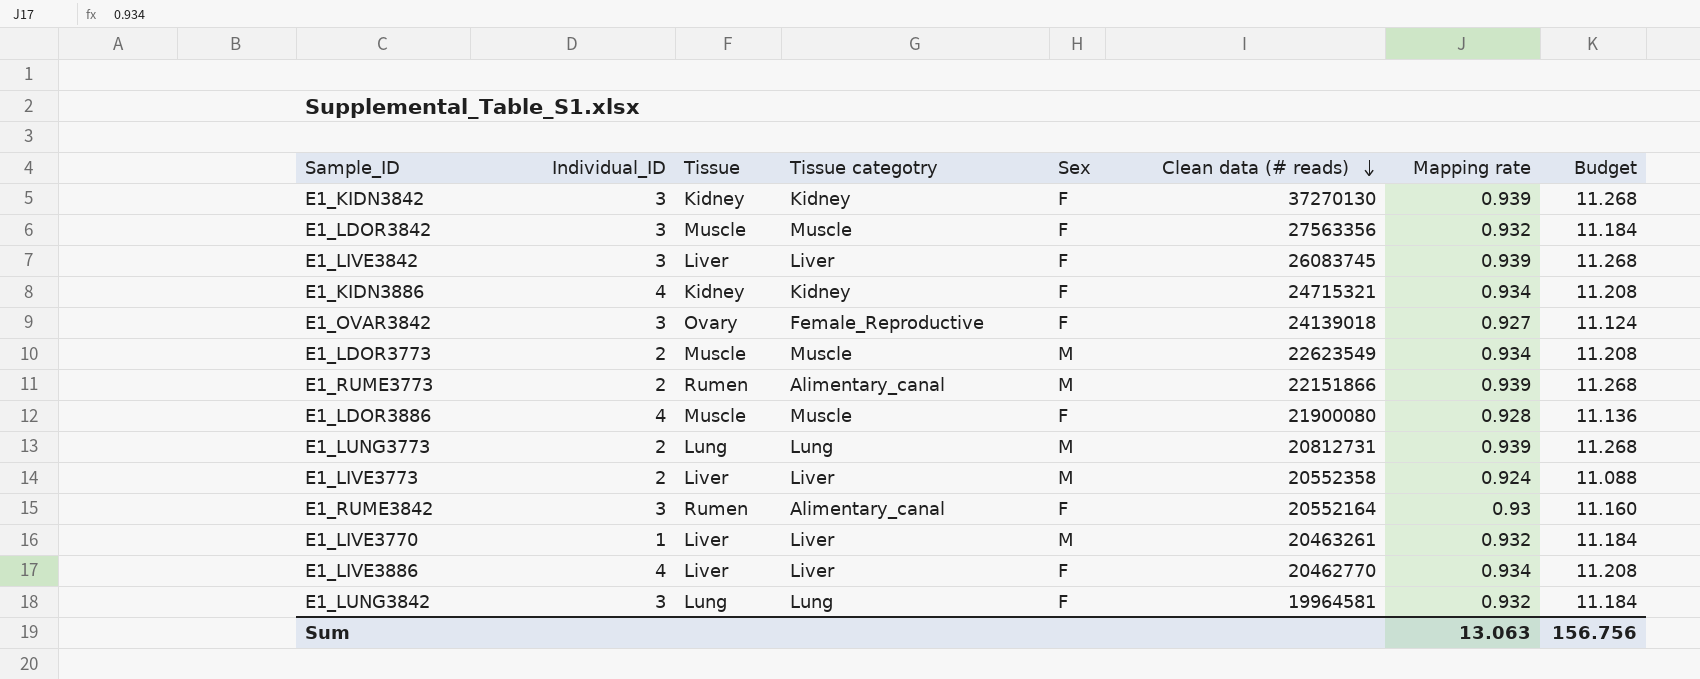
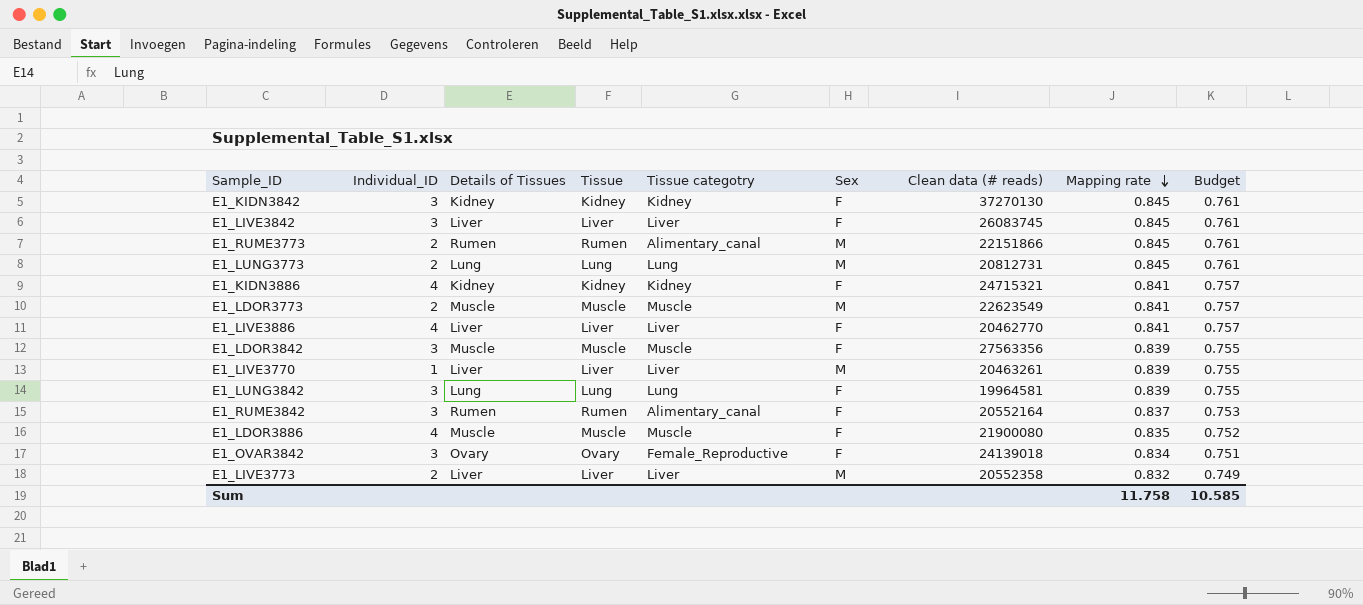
row order: Clean data (# reads) descending -> Mapping rate descending
column Details of Tissues | position: none -> 3
column Budget | formula: [Mapping rate] * 12 -> [Mapping rate] * 0.9
E1_KIDN3842 | Mapping rate: 0.939 -> 0.845
E1_LIVE3842 | Mapping rate: 0.939 -> 0.845
E1_RUME3773 | Mapping rate: 0.939 -> 0.845
E1_LUNG3773 | Mapping rate: 0.939 -> 0.845
E1_KIDN3886 | Mapping rate: 0.934 -> 0.841
E1_LDOR3773 | Mapping rate: 0.934 -> 0.841
E1_LIVE3886 | Mapping rate: 0.934 -> 0.841
E1_LDOR3842 | Mapping rate: 0.932 -> 0.839
E1_LIVE3770 | Mapping rate: 0.932 -> 0.839
E1_LUNG3842 | Mapping rate: 0.932 -> 0.839
E1_RUME3842 | Mapping rate: 0.93 -> 0.837
E1_LDOR3886 | Mapping rate: 0.928 -> 0.835
E1_OVAR3842 | Mapping rate: 0.927 -> 0.834
E1_LIVE3773 | Mapping rate: 0.924 -> 0.832
Sum | Mapping rate: 13.063 -> 11.758
Sum | Budget: 156.756 -> 10.585

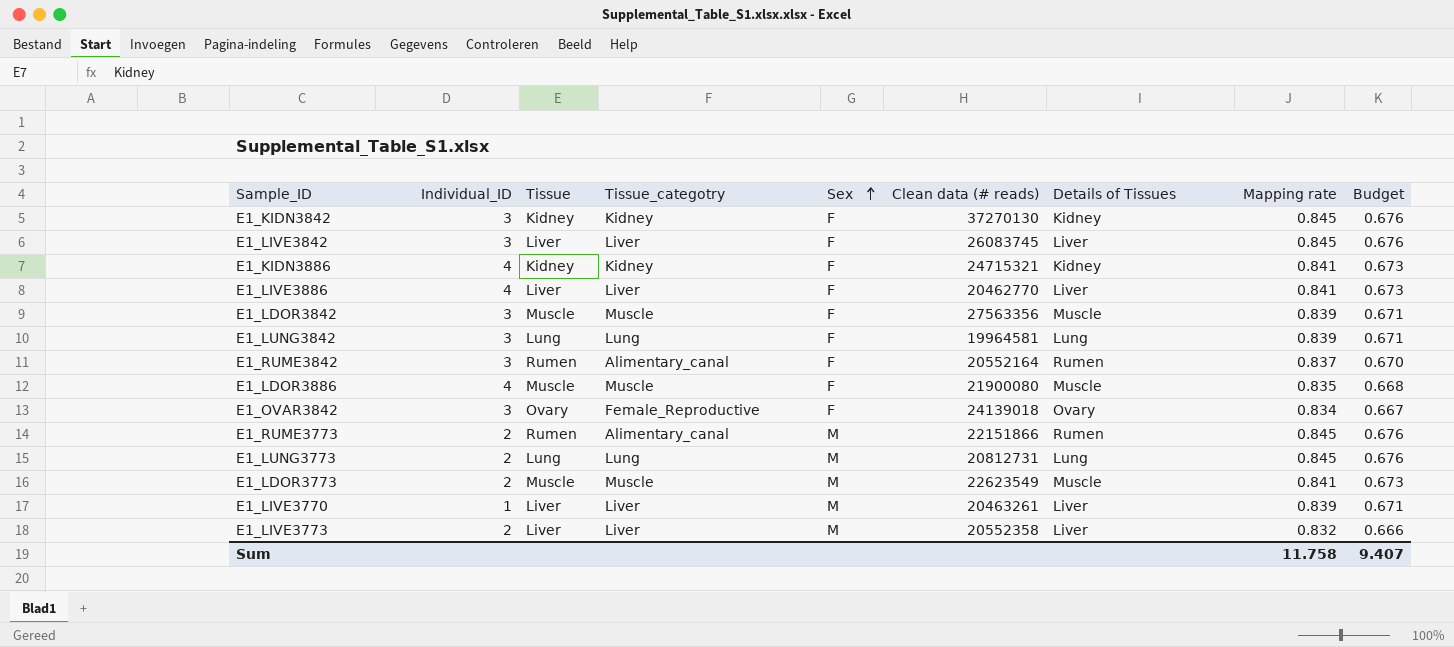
row order: Mapping rate descending -> Sex ascending
column name: Tissue categotry -> Tissue_categotry
column Details of Tissues | position: 3 -> 7
column Budget | formula: [Mapping rate] * 0.9 -> [Mapping rate] * 0.8
Sum | Budget: 10.585 -> 9.407

